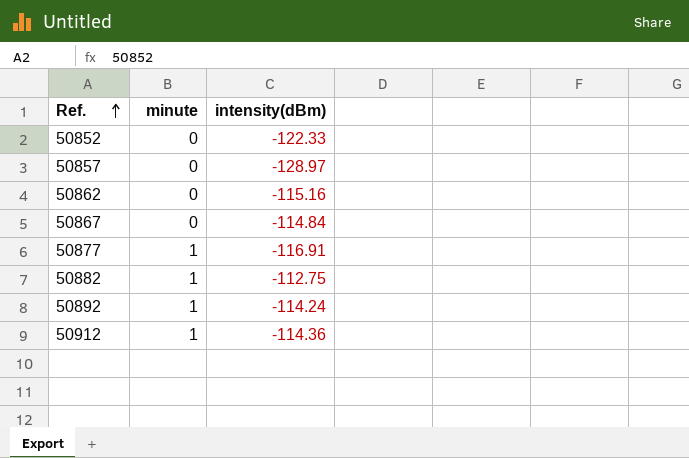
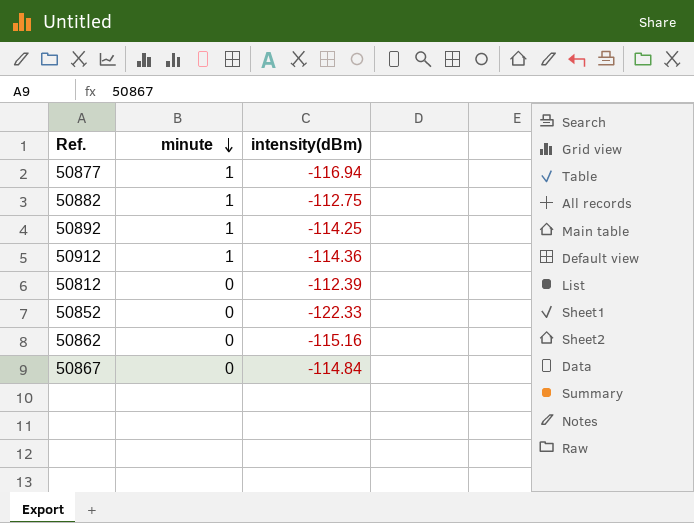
row order: Ref. ascending -> minute descending
row 50857: 0 | -128.97 -> none
50877 | intensity(dBm): -116.91 -> -116.94
50892 | intensity(dBm): -114.24 -> -114.25
row 50812: none -> 0 | -112.39

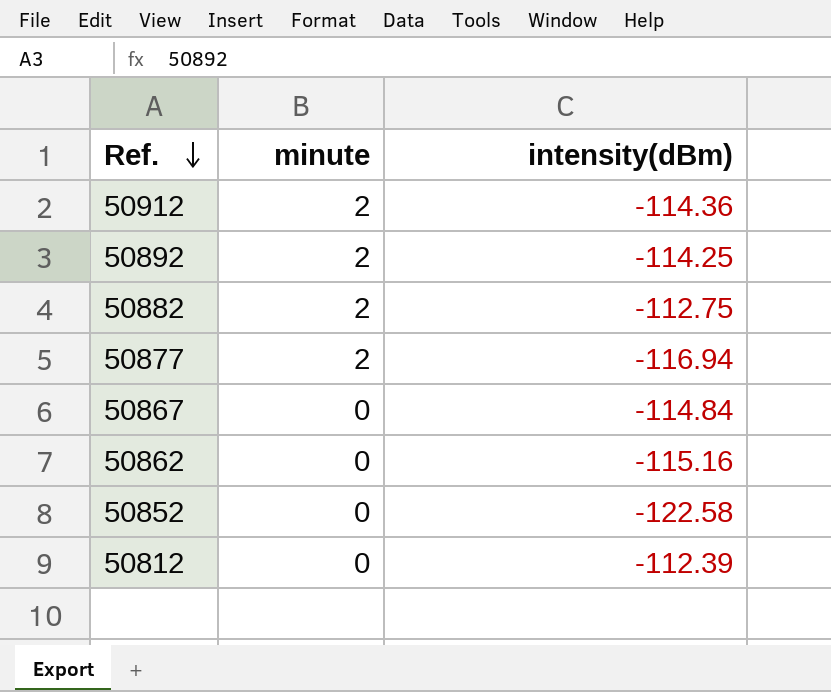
row order: minute descending -> Ref. descending
50912 | minute: 1 -> 2
50892 | minute: 1 -> 2
50882 | minute: 1 -> 2
50877 | minute: 1 -> 2
50852 | intensity(dBm): -122.33 -> -122.58

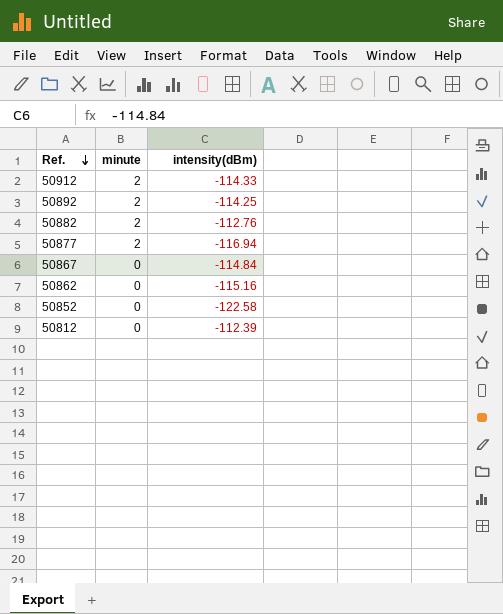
50912 | intensity(dBm): -114.36 -> -114.33
50882 | intensity(dBm): -112.75 -> -112.76

